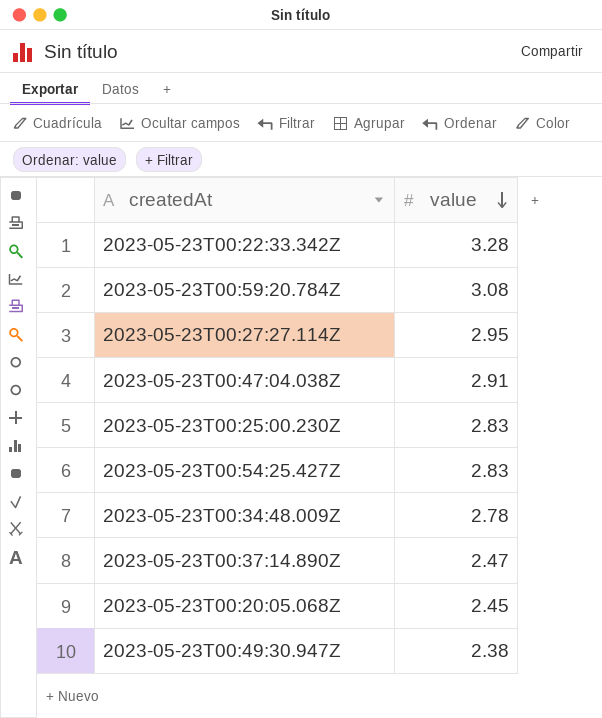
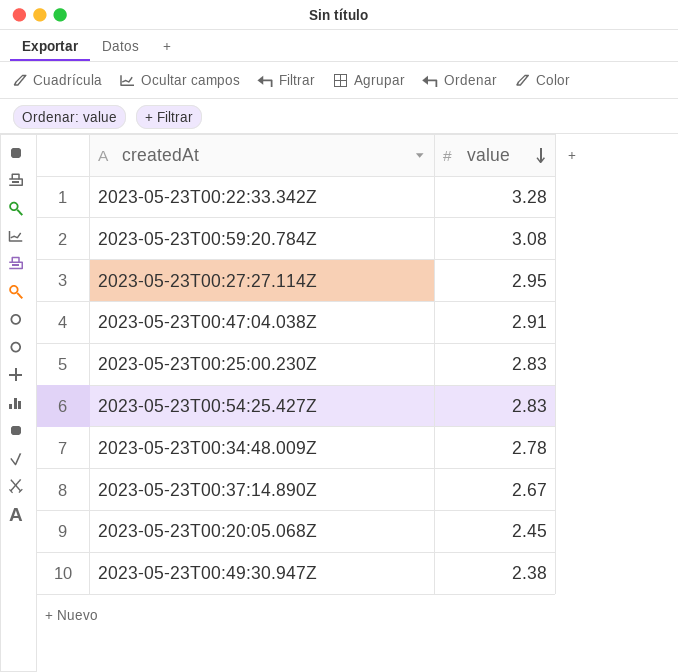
2023-05-23T00:37:14.890Z | value: 2.47 -> 2.67

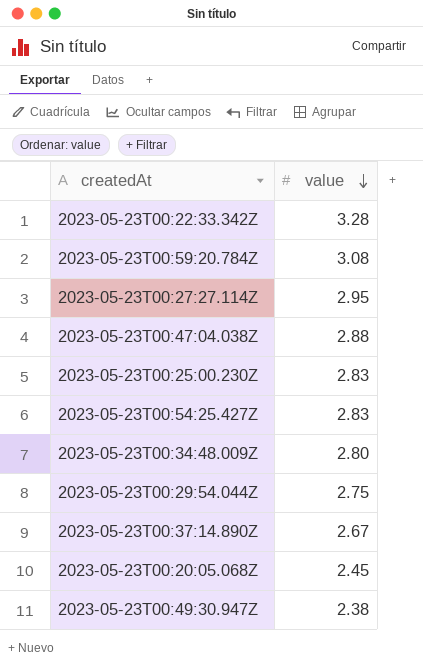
2023-05-23T00:47:04.038Z | value: 2.91 -> 2.88
2023-05-23T00:34:48.009Z | value: 2.78 -> 2.80
row 2023-05-23T00:29:54.044Z: none -> 2.75

